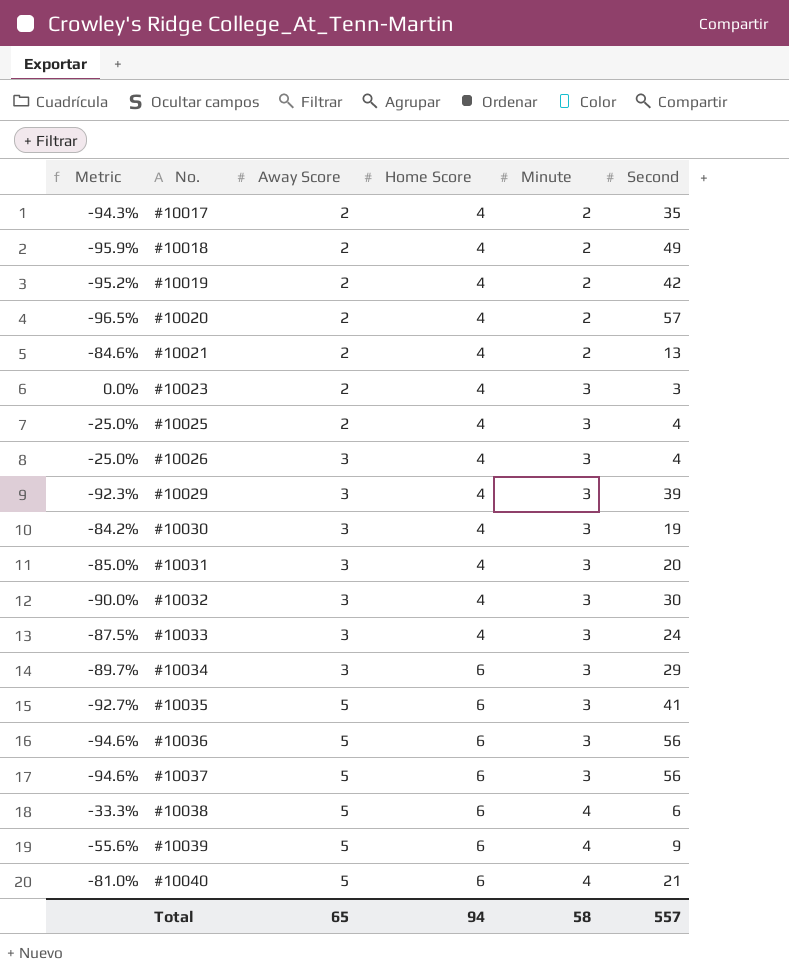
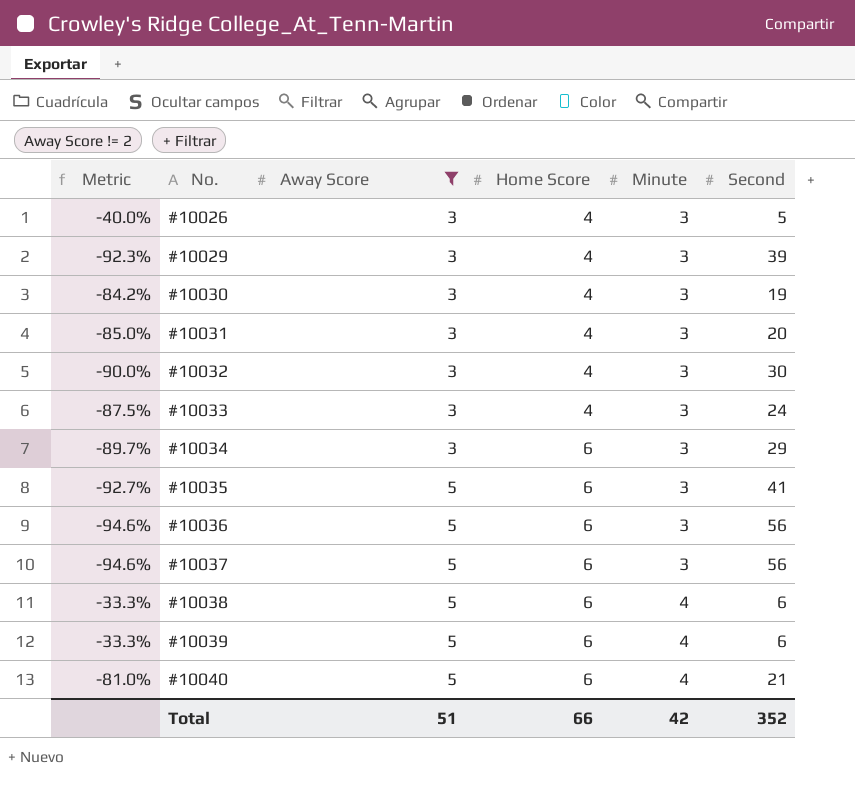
filter: none -> Away Score != 2
#10026 | Metric: -25.0% -> -40.0%
#10026 | Second: 4 -> 5
#10039 | Metric: -55.6% -> -33.3%
#10039 | Second: 9 -> 6
Total | Away Score: 65 -> 51
Total | Home Score: 94 -> 66
Total | Minute: 58 -> 42
Total | Second: 557 -> 352

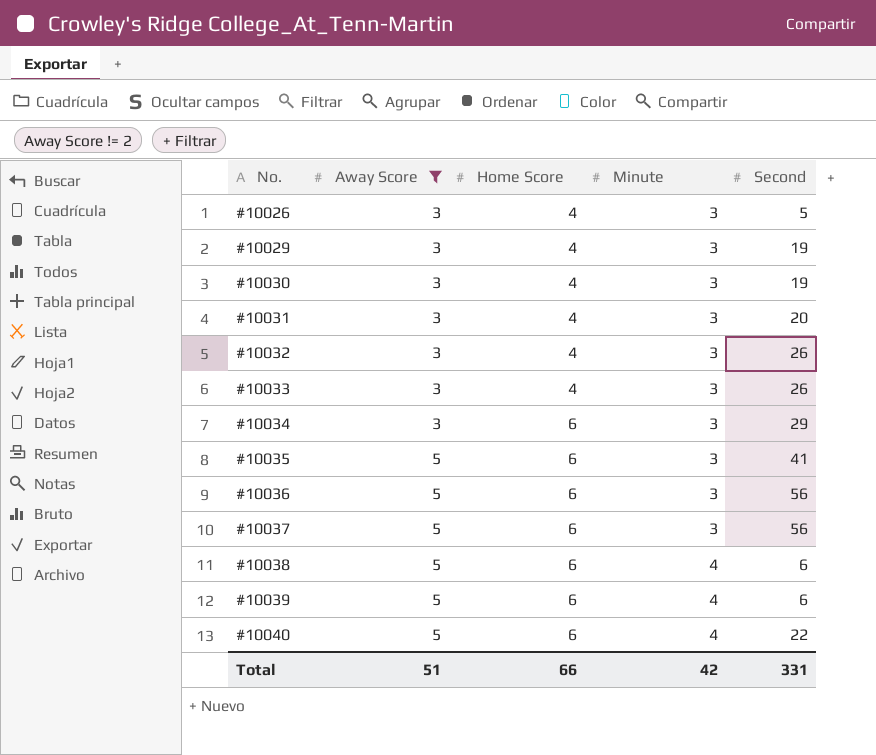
column Metric | formula: ([Minute] - [Second]) / [Second] -> none
#10029 | Second: 39 -> 19
#10032 | Second: 30 -> 26
#10033 | Second: 24 -> 26
#10040 | Second: 21 -> 22
Total | Second: 352 -> 331

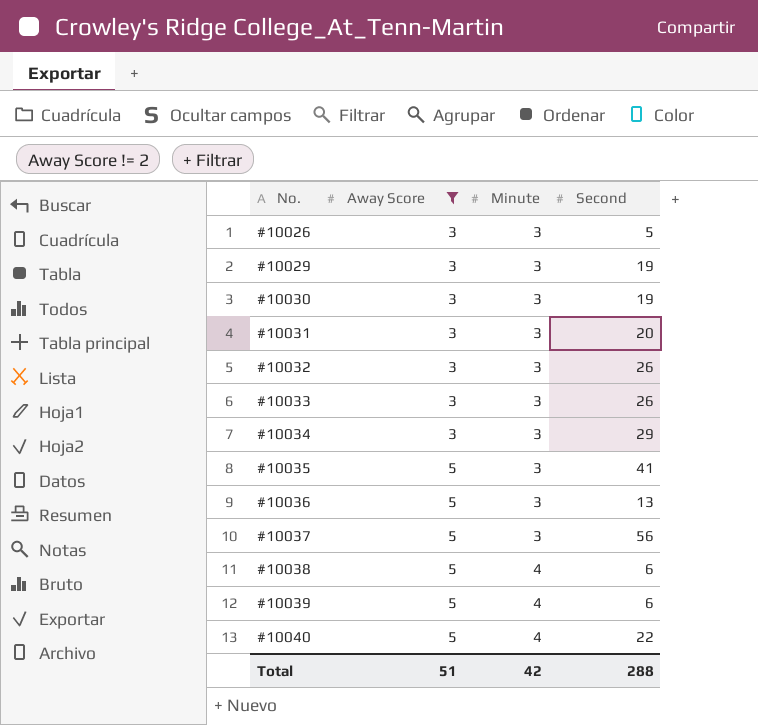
column Home Score | position: 3 -> none
#10036 | Second: 56 -> 13
Total | Second: 331 -> 288

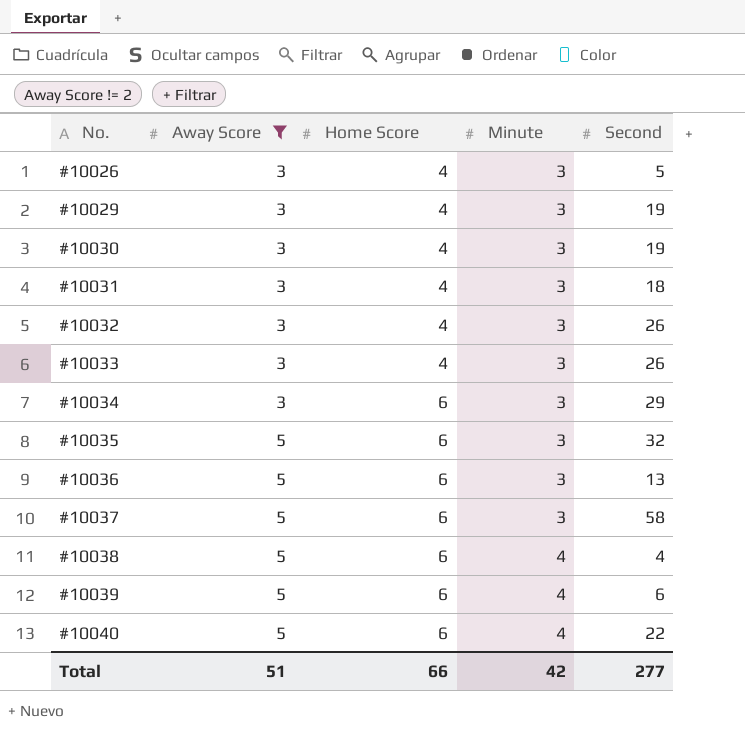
column Home Score | position: none -> 3
#10031 | Second: 20 -> 18
#10035 | Second: 41 -> 32
#10037 | Second: 56 -> 58
#10038 | Second: 6 -> 4
Total | Second: 288 -> 277

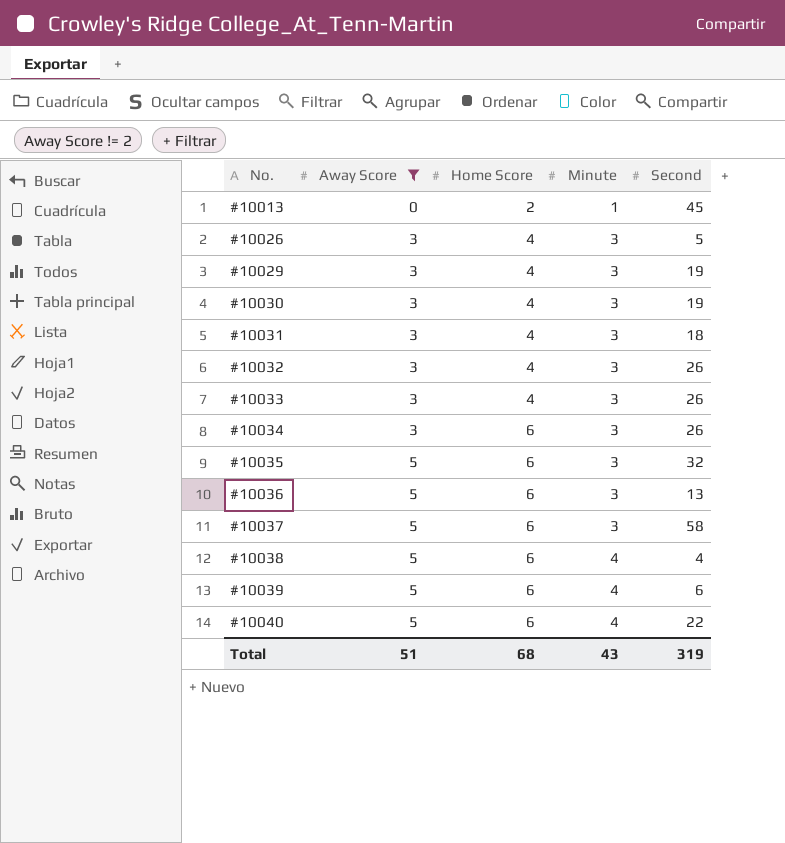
row #10013: none -> 0 | 2 | 1 | 45
#10034 | Second: 29 -> 26
Total | Home Score: 66 -> 68
Total | Minute: 42 -> 43
Total | Second: 277 -> 319

